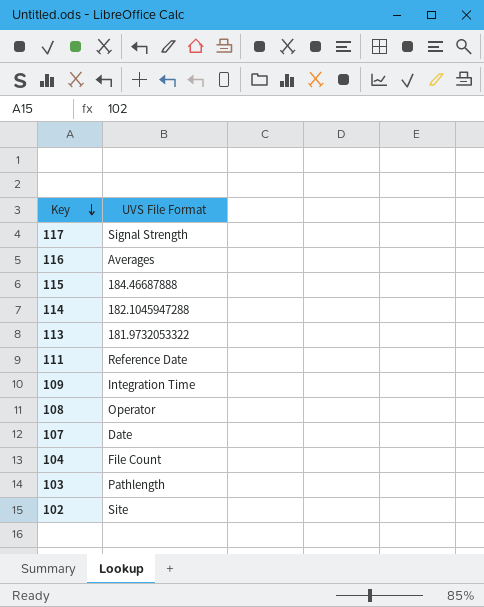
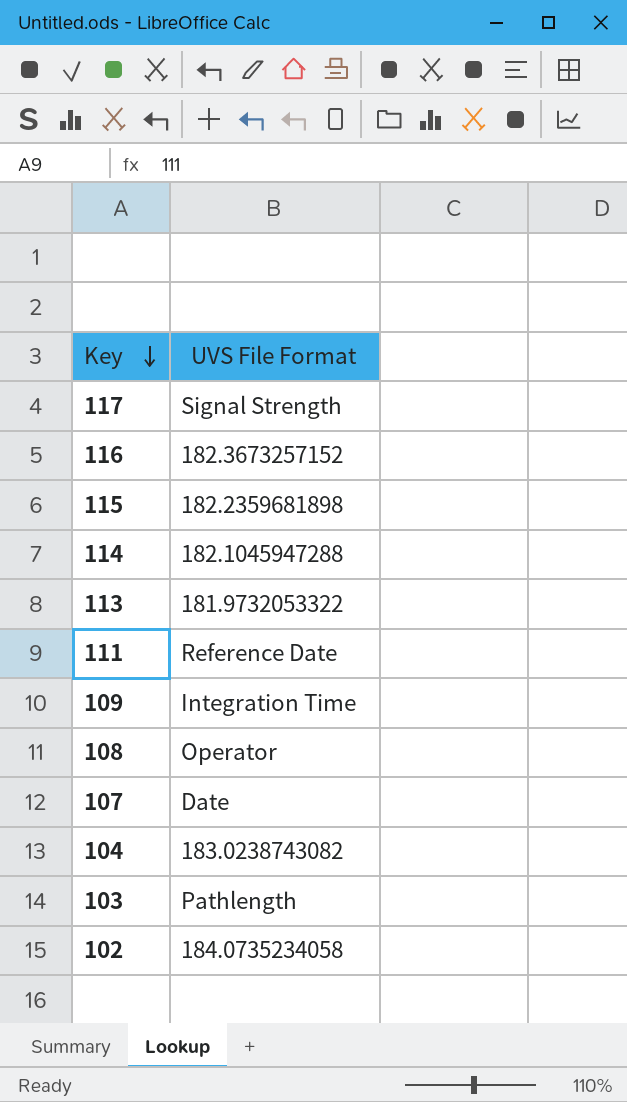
116 | UVS File Format: Averages -> 182.3673257152
115 | UVS File Format: 184.46687888 -> 182.2359681898
104 | UVS File Format: File Count -> 183.0238743082
102 | UVS File Format: Site -> 184.0735234058

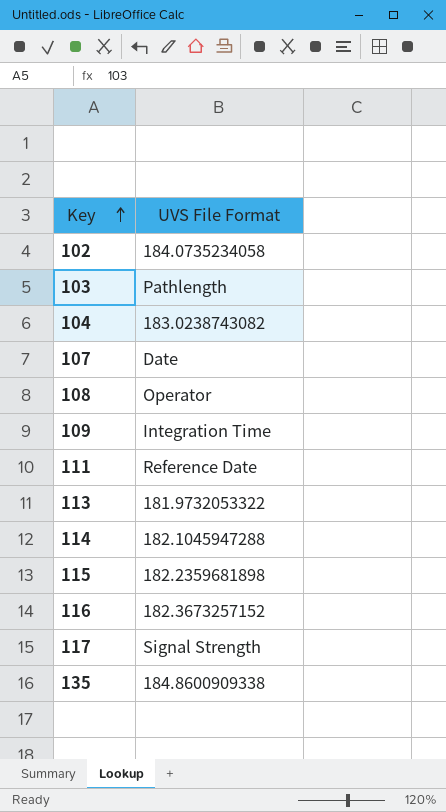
row order: Key descending -> Key ascending
row 135: none -> 184.8600909338

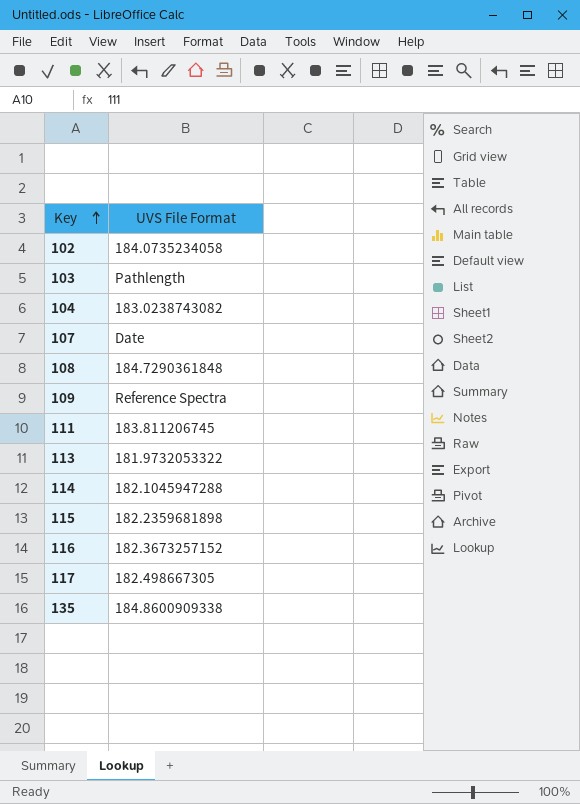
108 | UVS File Format: Operator -> 184.7290361848
109 | UVS File Format: Integration Time -> Reference Spectra
111 | UVS File Format: Reference Date -> 183.811206745
117 | UVS File Format: Signal Strength -> 182.498667305

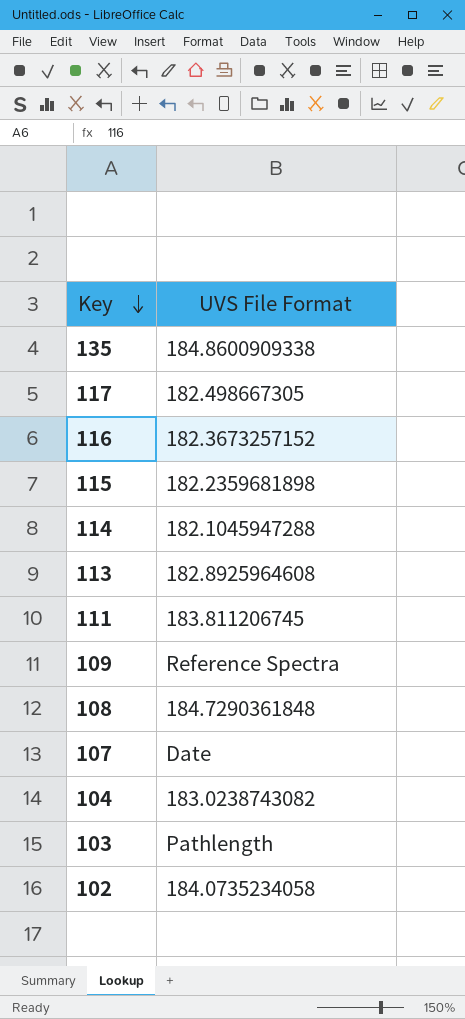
row order: Key ascending -> Key descending
113 | UVS File Format: 181.9732053322 -> 182.8925964608

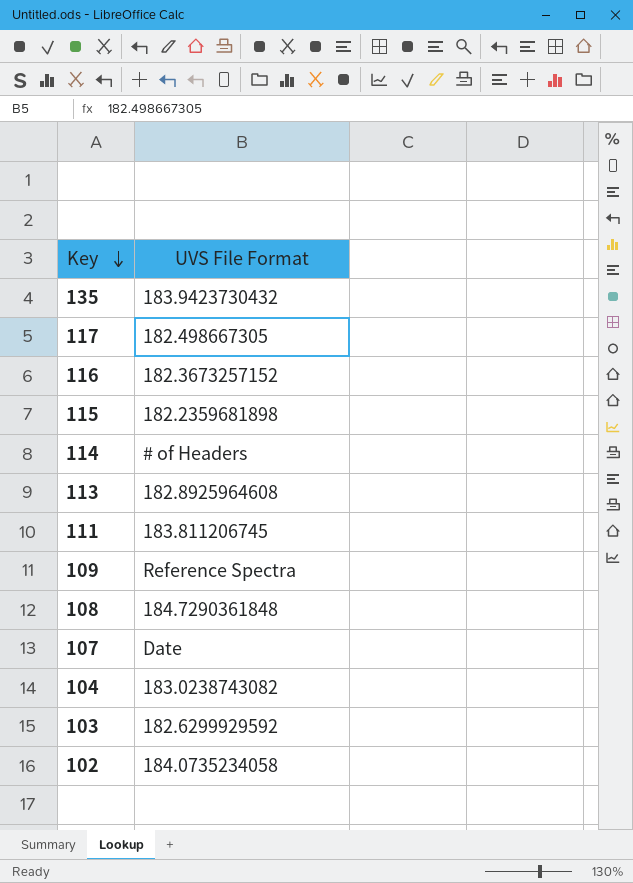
135 | UVS File Format: 184.8600909338 -> 183.9423730432
114 | UVS File Format: 182.1045947288 -> # of Headers
103 | UVS File Format: Pathlength -> 182.6299929592

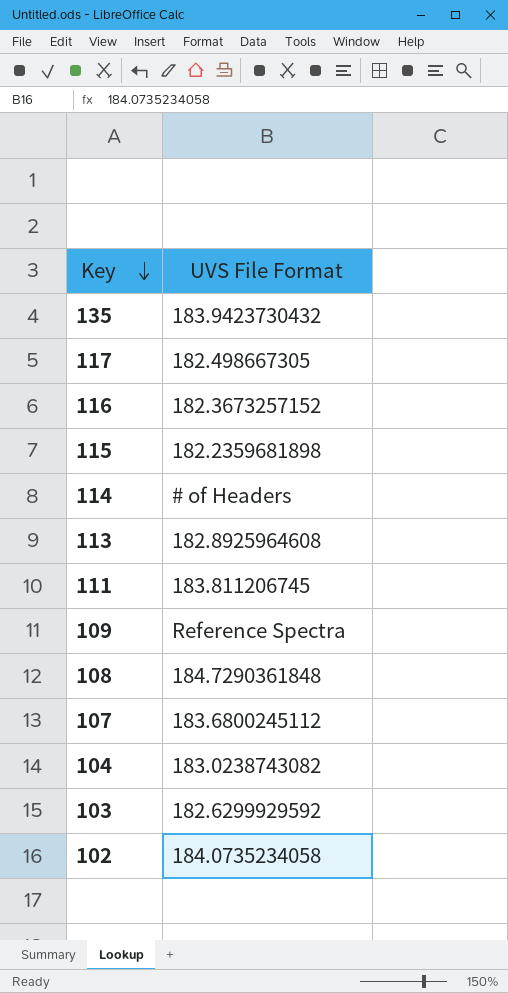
107 | UVS File Format: Date -> 183.6800245112

